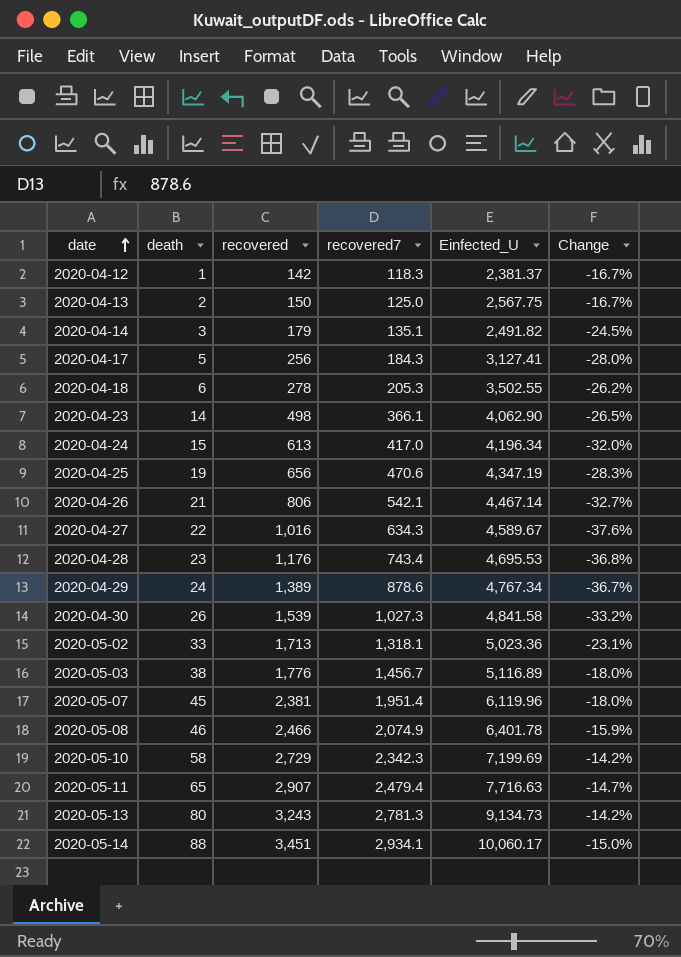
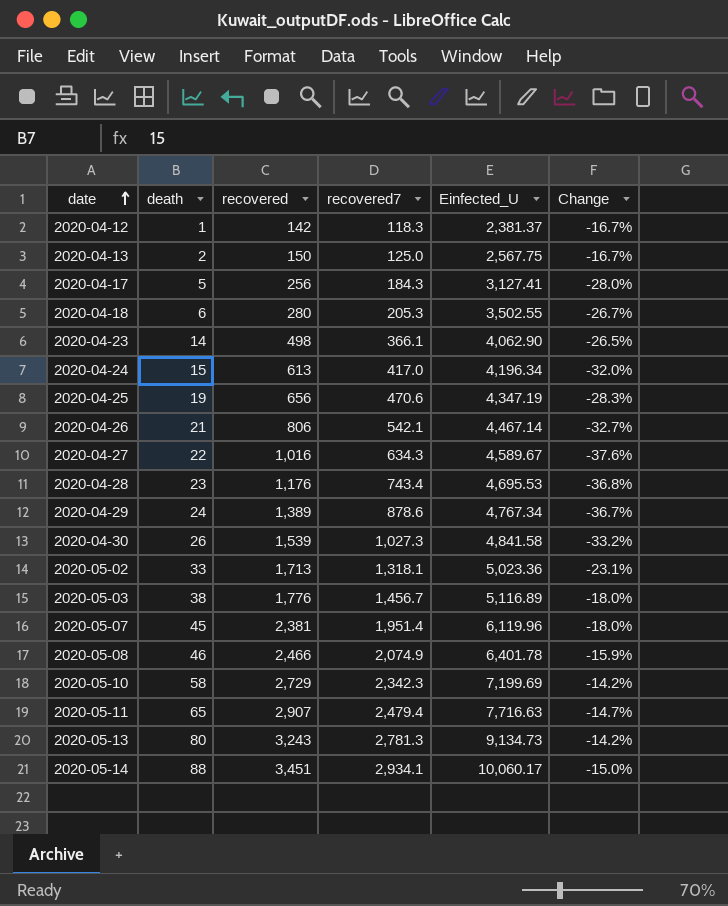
row 2020-04-14: 3 | 179 | 135.1 | 2,491.82 | -24.5% -> none
2020-04-18 | recovered: 278 -> 280
2020-04-18 | Change: -26.2% -> -26.7%

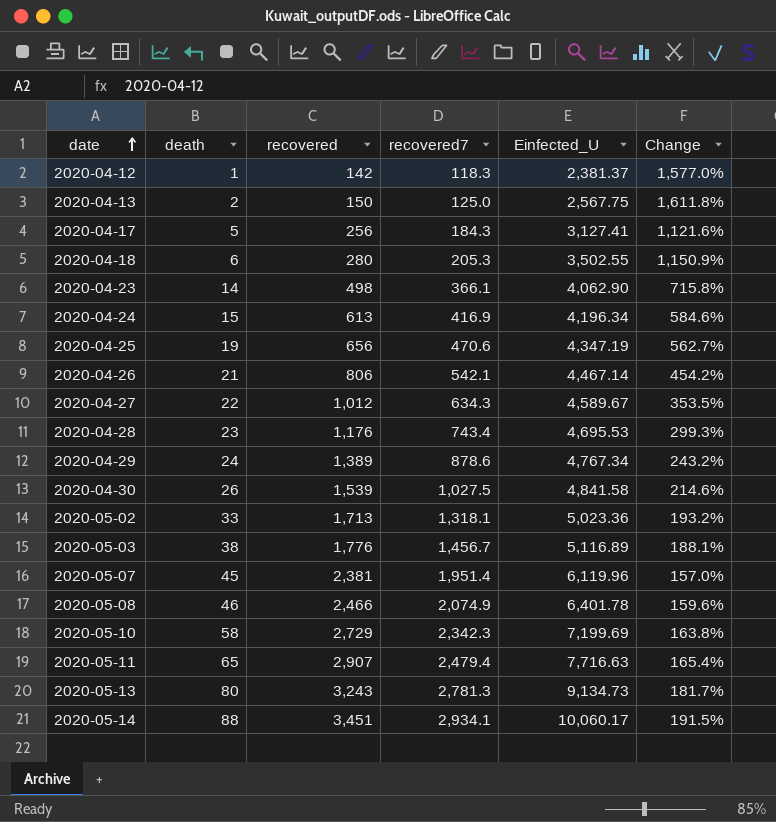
column Change | formula: ([recovered7] - [recovered]) / [recovered] -> ([Einfected_U] - [recovered]) / [recovered]
2020-04-24 | recovered7: 417.0 -> 416.9
2020-04-27 | recovered: 1,016 -> 1,012
2020-04-30 | recovered7: 1,027.3 -> 1,027.5

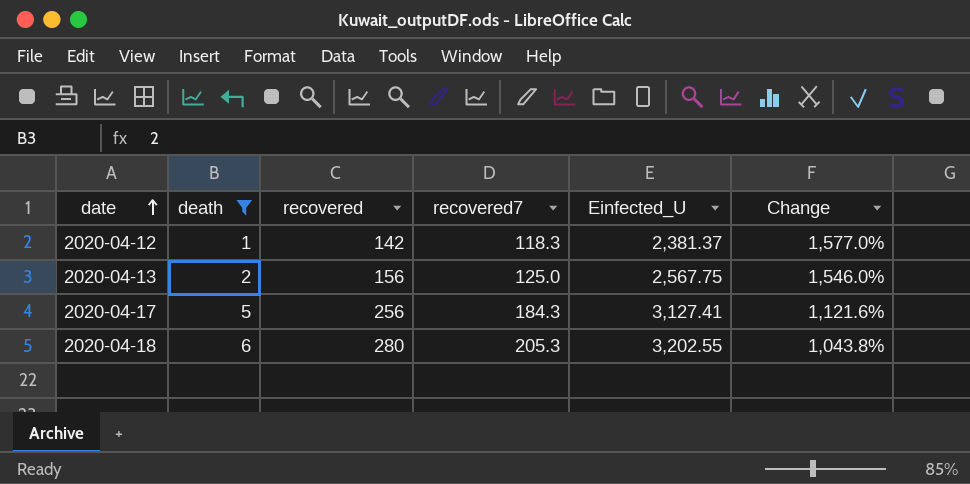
filter: none -> death <= 6
2020-04-13 | recovered: 150 -> 156
2020-04-13 | Change: 1,611.8% -> 1,546.0%
2020-04-18 | Einfected_U: 3,502.55 -> 3,202.55
2020-04-18 | Change: 1,150.9% -> 1,043.8%

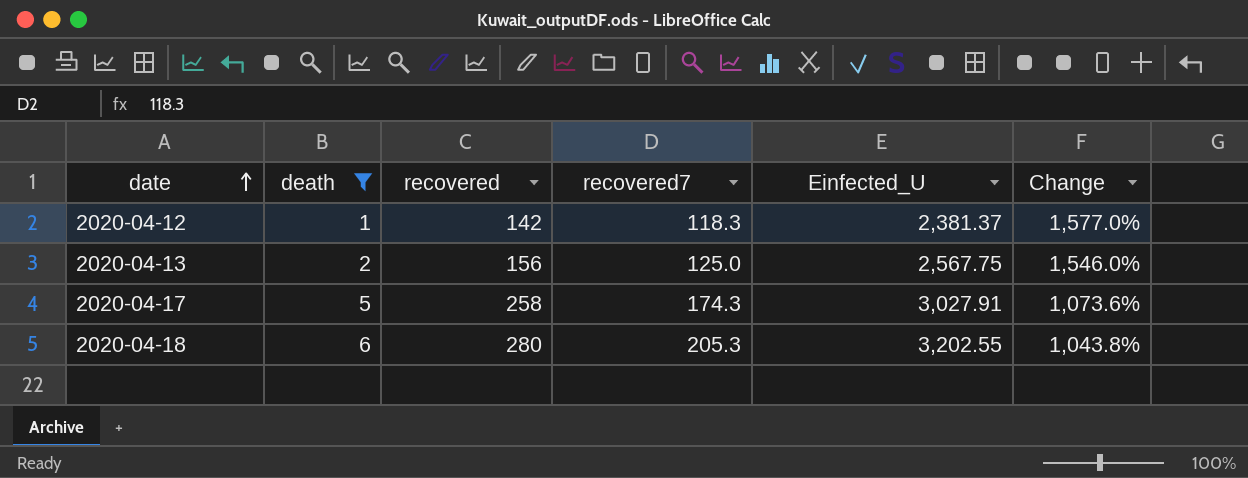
2020-04-17 | recovered: 256 -> 258
2020-04-17 | recovered7: 184.3 -> 174.3
2020-04-17 | Einfected_U: 3,127.41 -> 3,027.91
2020-04-17 | Change: 1,121.6% -> 1,073.6%

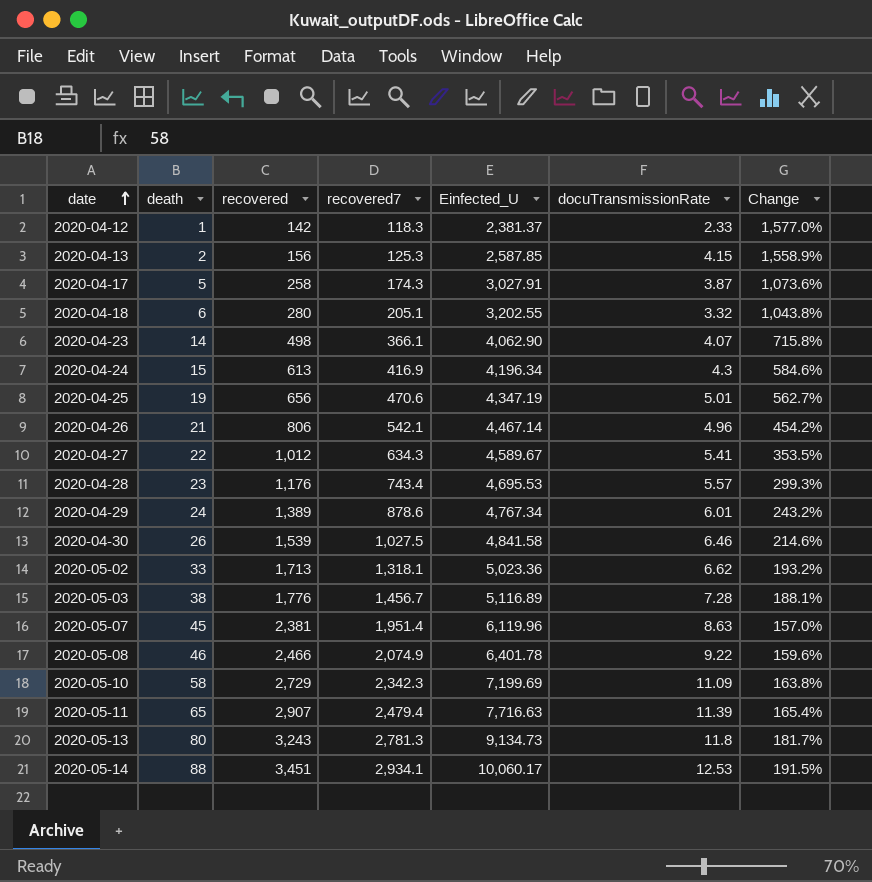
filter: death <= 6 -> none
column docuTransmissionRate | position: none -> 6
2020-04-13 | recovered7: 125.0 -> 125.3
2020-04-13 | Einfected_U: 2,567.75 -> 2,587.85
2020-04-13 | Change: 1,546.0% -> 1,558.9%
2020-04-18 | recovered7: 205.3 -> 205.1

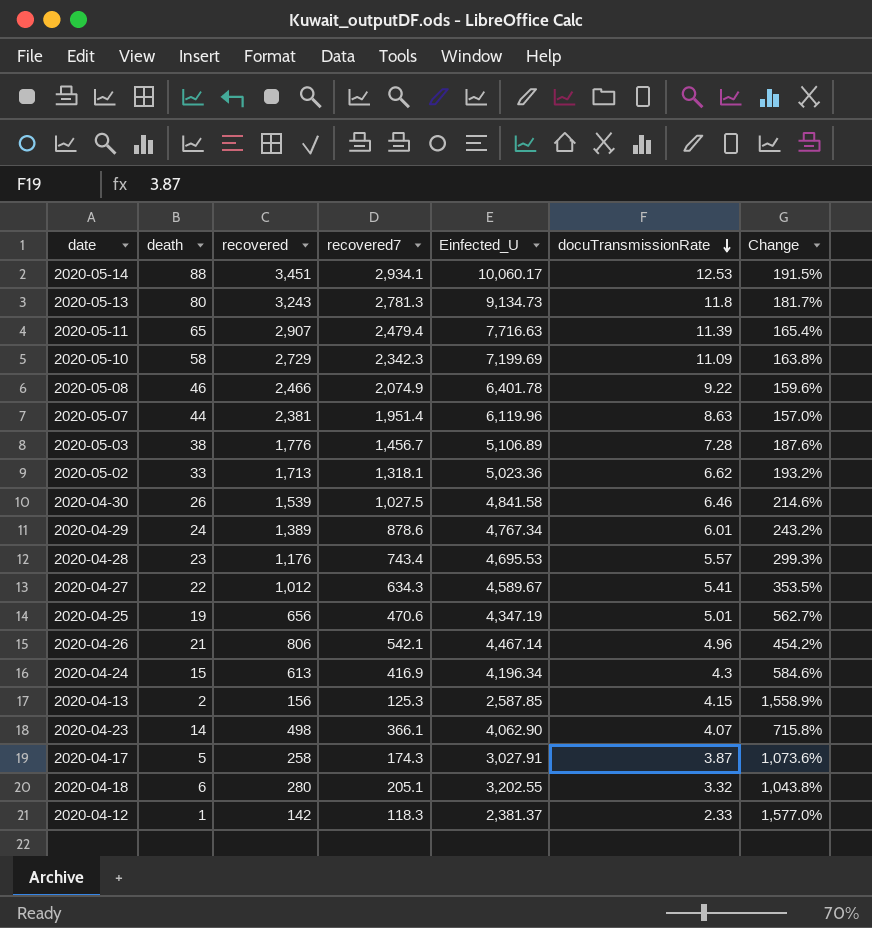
row order: date ascending -> docuTransmissionRate descending
2020-05-07 | death: 45 -> 44
2020-05-03 | Einfected_U: 5,116.89 -> 5,106.89
2020-05-03 | Change: 188.1% -> 187.6%

